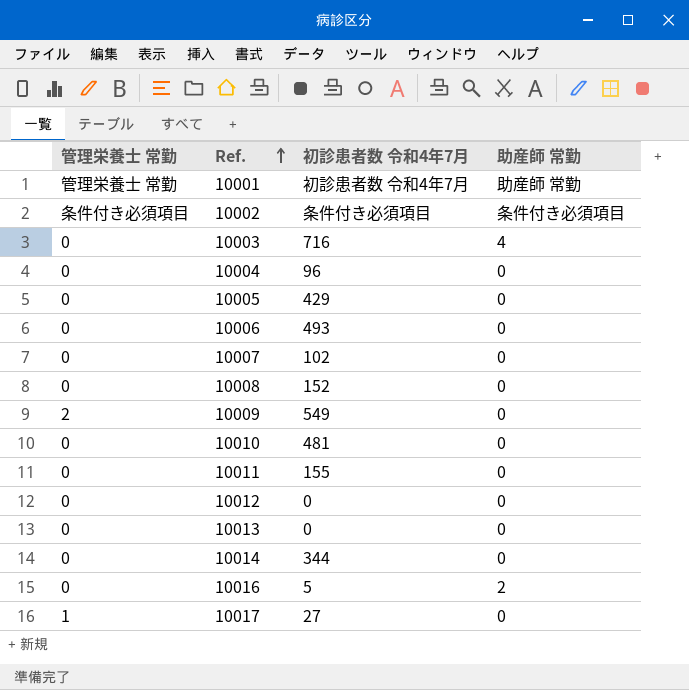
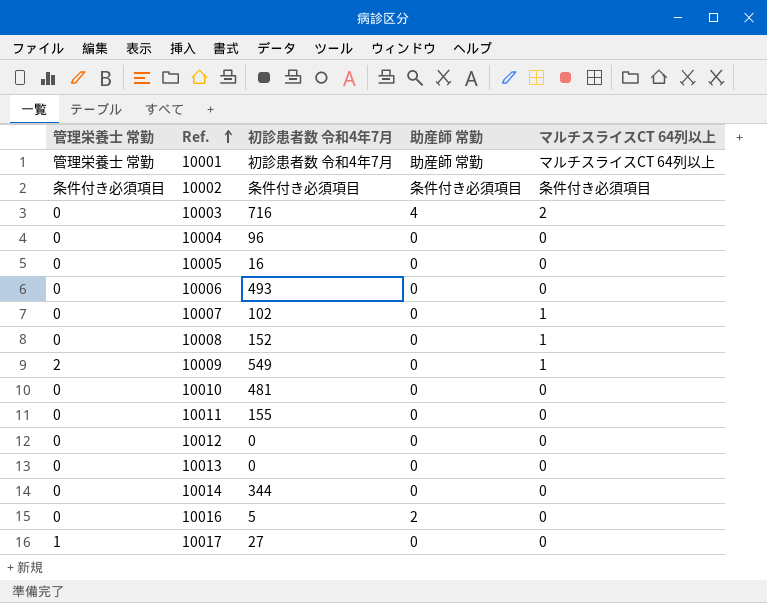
column マルチスライスCT 64列以上 | position: none -> 5
10005 | 初診患者数 令和4年7月: 429 -> 16

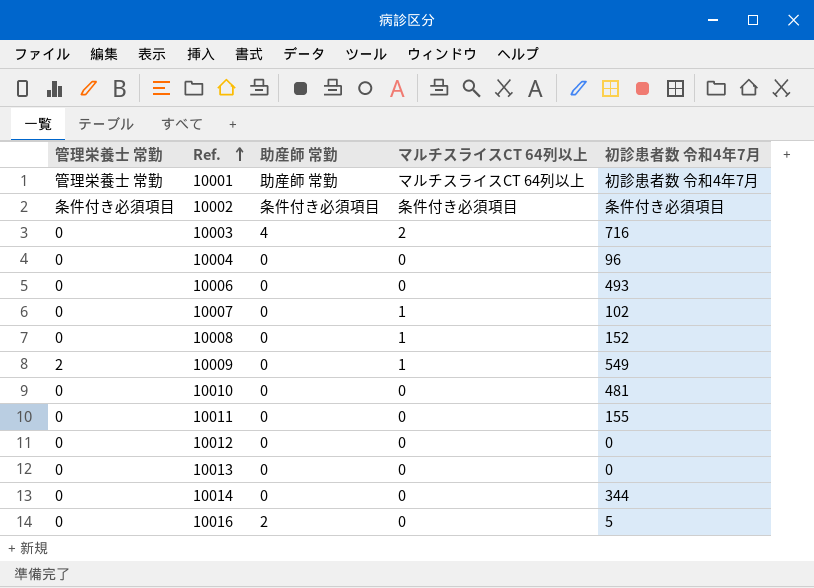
column 初診患者数 令和4年7月 | position: 3 -> 5
row 10005: 0 | 16 | 0 | 0 -> none
row 10017: 1 | 27 | 0 | 0 -> none

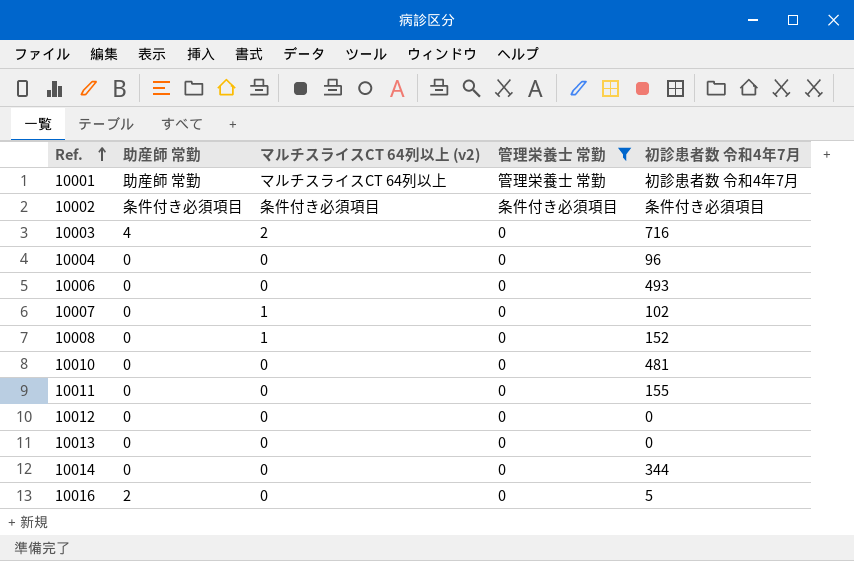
filter: none -> 管理栄養士 常勤 != 2
column name: マルチスライスCT 64列以上 -> マルチスライスCT 64列以上 (v2)
column 管理栄養士 常勤 | position: 1 -> 4

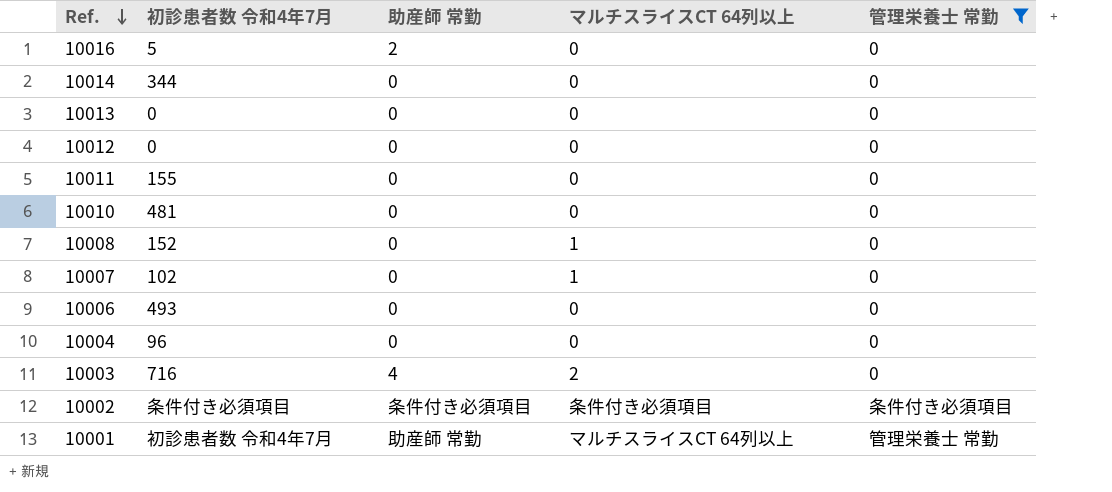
row order: Ref. ascending -> Ref. descending
column 初診患者数 令和4年7月 | position: 5 -> 2
column name: マルチスライスCT 64列以上 (v2) -> マルチスライスCT 64列以上

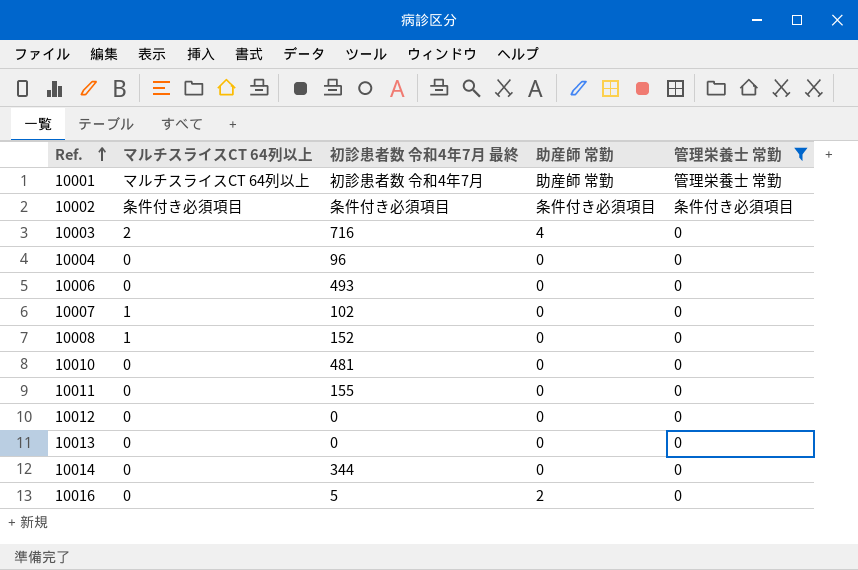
row order: Ref. descending -> Ref. ascending
column マルチスライスCT 64列以上 | position: 4 -> 2
column name: 初診患者数 令和4年7月 -> 初診患者数 令和4年7月 最終

